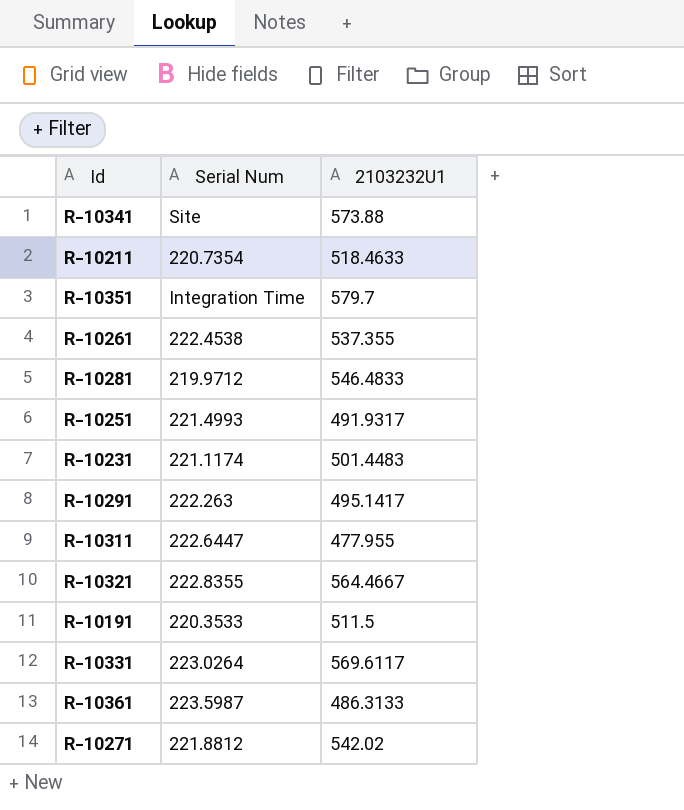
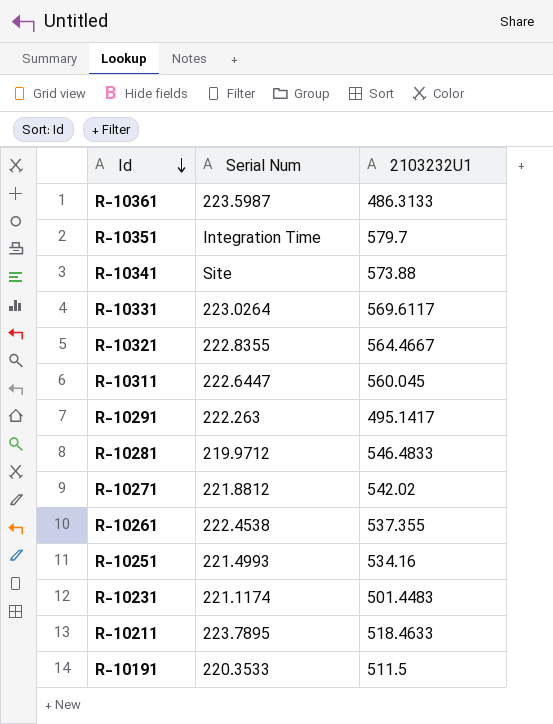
row order: none -> Id descending
R-10311 | 2103232U1: 477.955 -> 560.045
R-10251 | 2103232U1: 491.9317 -> 534.16
R-10211 | Serial Num: 220.7354 -> 223.7895

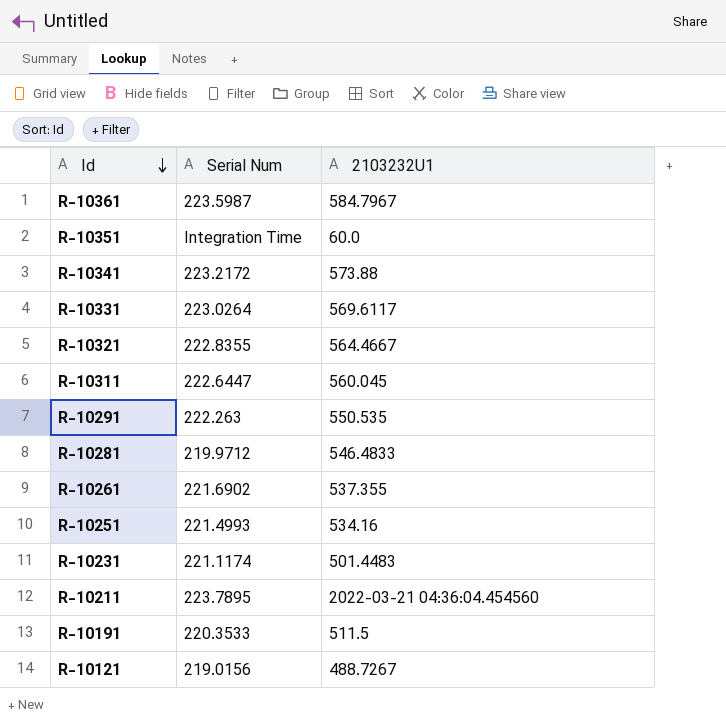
row R-10271: 221.8812 | 542.02 -> none
R-10361 | 2103232U1: 486.3133 -> 584.7967
R-10351 | 2103232U1: 579.7 -> 60.0
R-10341 | Serial Num: Site -> 223.2172
R-10291 | 2103232U1: 495.1417 -> 550.535
R-10261 | Serial Num: 222.4538 -> 221.6902
R-10211 | 2103232U1: 518.4633 -> 2022-03-21 04:36:04.454560
row R-10121: none -> 219.0156 | 488.7267

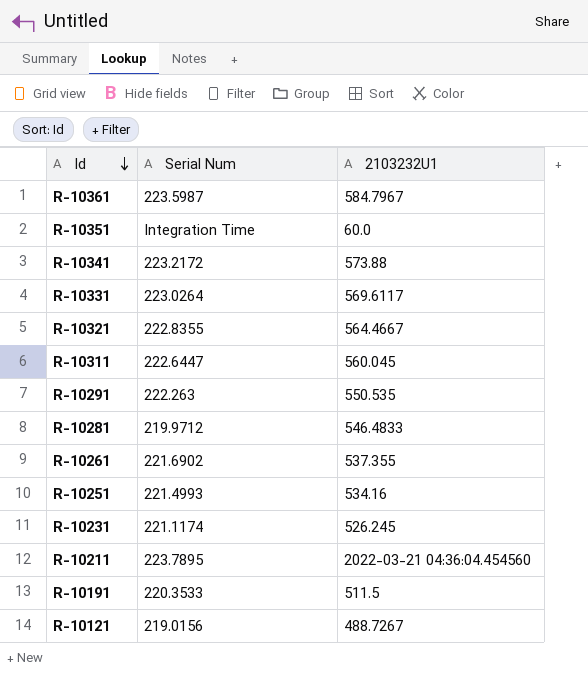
R-10231 | 2103232U1: 501.4483 -> 526.245

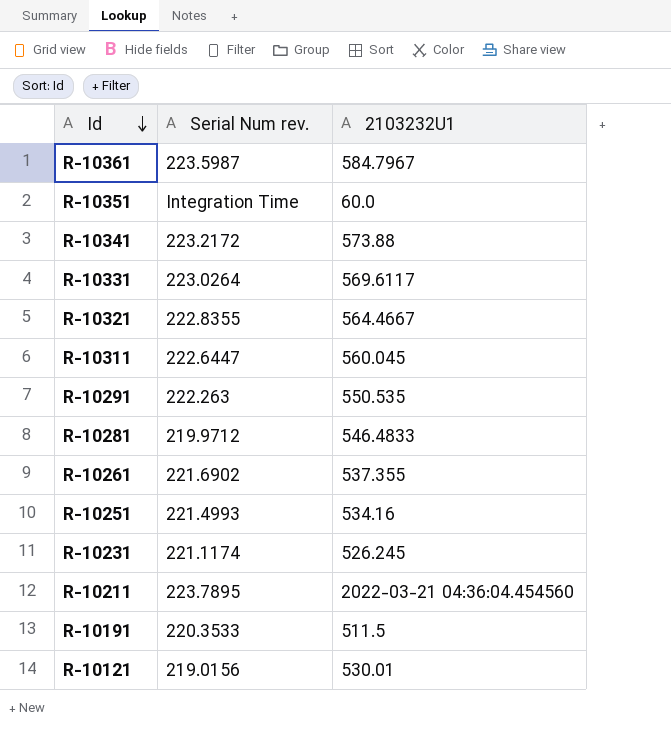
column name: Serial Num -> Serial Num rev.
R-10121 | 2103232U1: 488.7267 -> 530.01

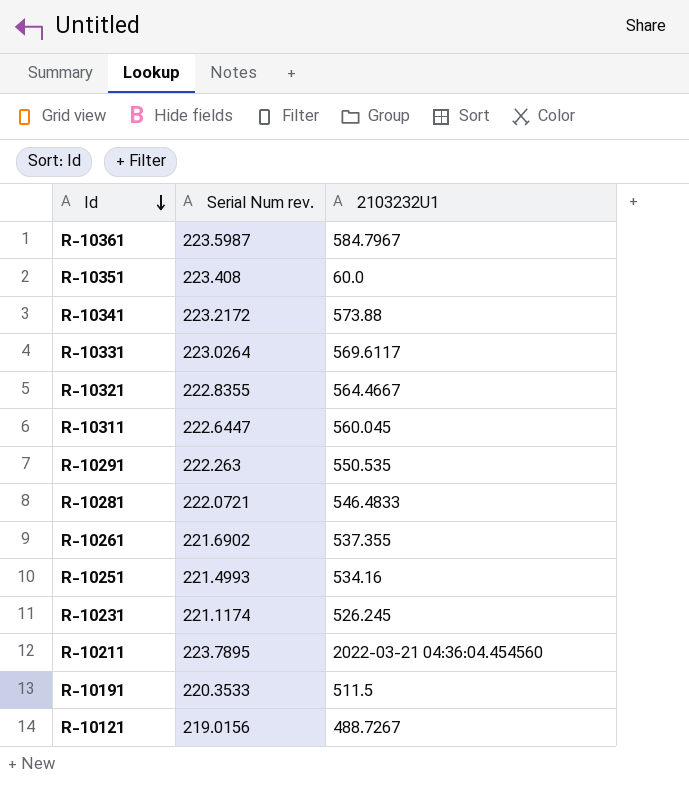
R-10351 | Serial Num rev.: Integration Time -> 223.408
R-10281 | Serial Num rev.: 219.9712 -> 222.0721
R-10121 | 2103232U1: 530.01 -> 488.7267

